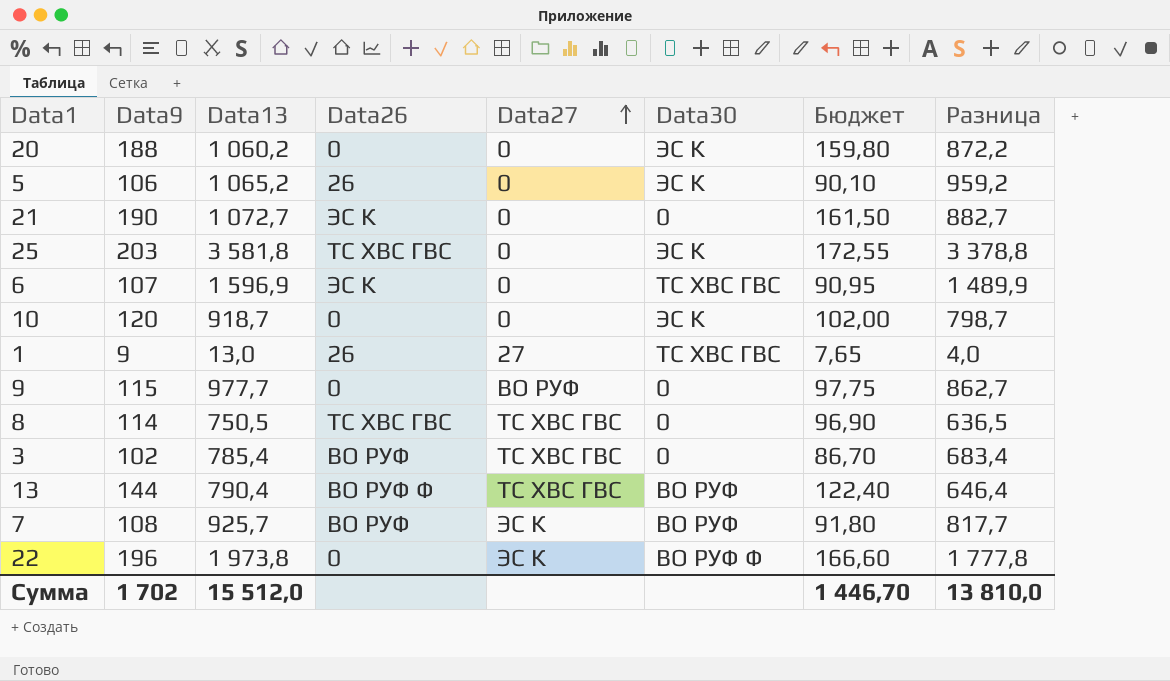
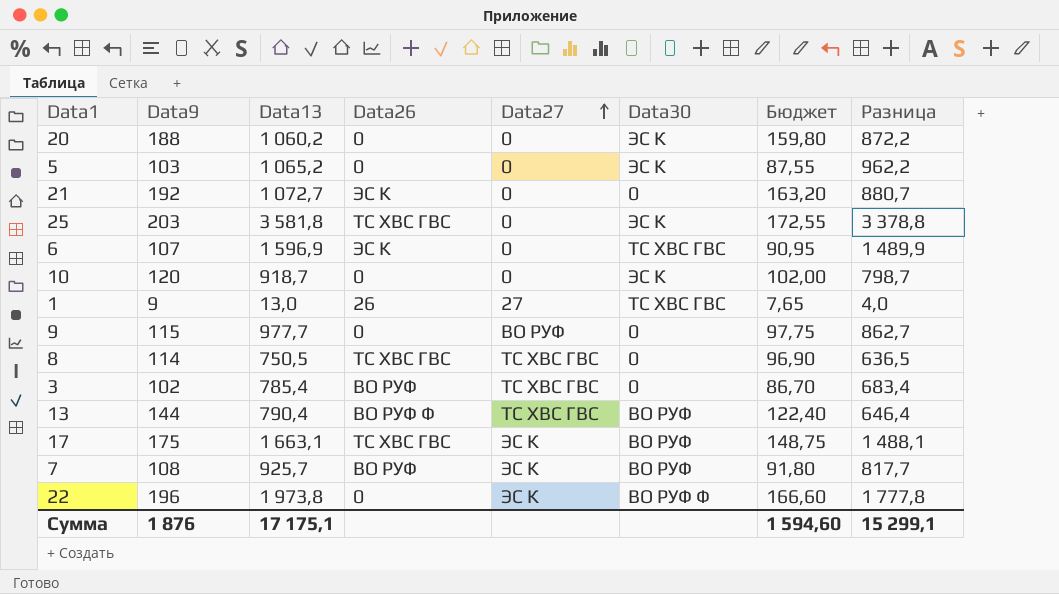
5 | Data9: 106 -> 103
5 | Data26: 26 -> 0
5 | Бюджет: 90,10 -> 87,55
5 | Разница: 959,2 -> 962,2
21 | Data9: 190 -> 192
21 | Бюджет: 161,50 -> 163,20
21 | Разница: 882,7 -> 880,7
row 17: none -> 175 | 1 663,1 | ТС ХВС ГВС | ЭС К | ВО РУФ | 148,75 | 1 488,1
Сумма | Data9: 1 702 -> 1 876
Сумма | Data13: 15 512,0 -> 17 175,1
Сумма | Бюджет: 1 446,70 -> 1 594,60
Сумма | Разница: 13 810,0 -> 15 299,1

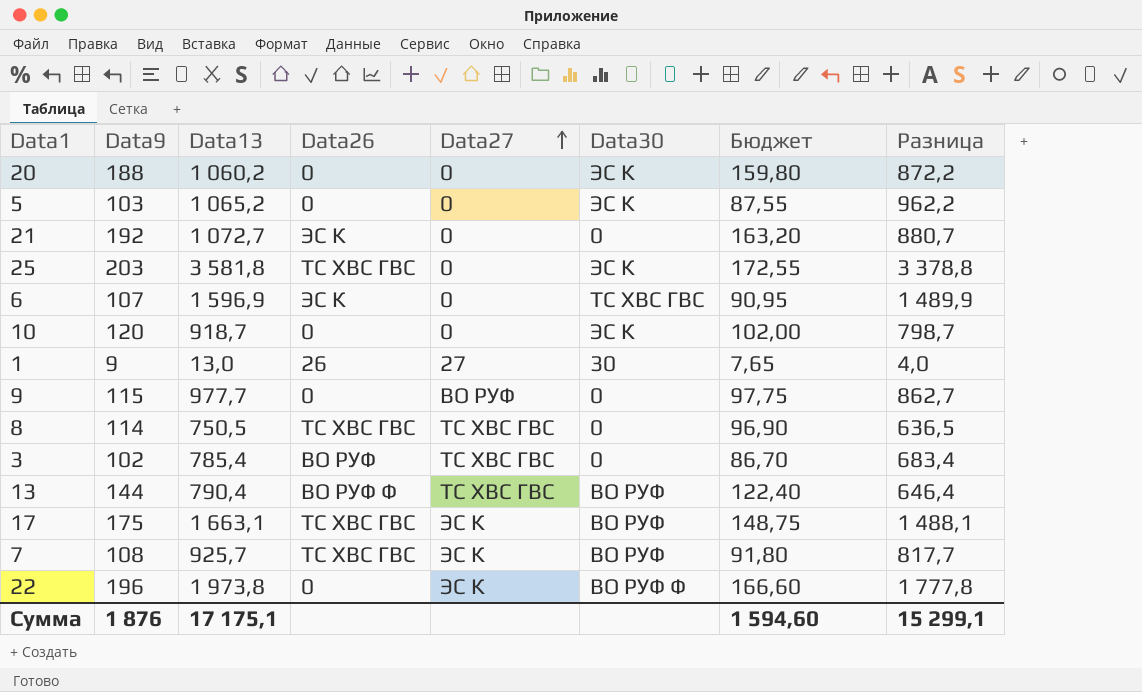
1 | Data30: ТС ХВС ГВС -> 30
7 | Data26: ВО РУФ -> ТС ХВС ГВС

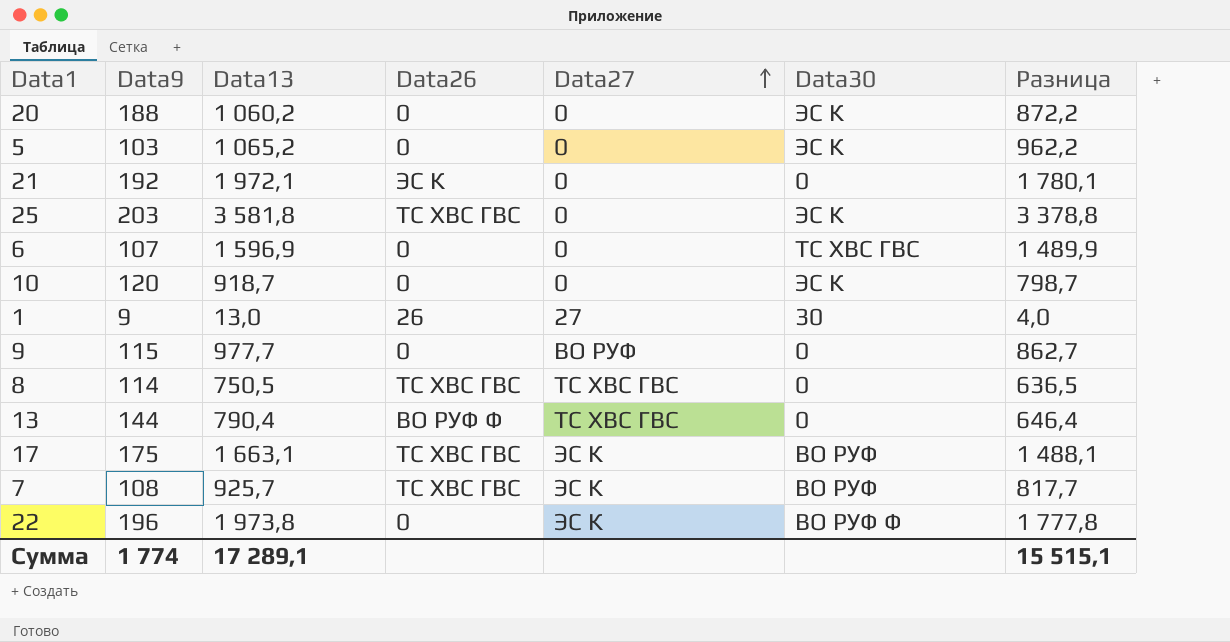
column Бюджет | formula: [Data9] * 0,85 -> none
row 3: 102 | 785,4 | ВО РУФ | ТС ХВС ГВС | 0 | 86,70 | 683,4 -> none
21 | Data13: 1 072,7 -> 1 972,1
21 | Разница: 880,7 -> 1 780,1
6 | Data26: ЭС К -> 0
13 | Data30: ВО РУФ -> 0
Сумма | Data9: 1 876 -> 1 774
Сумма | Data13: 17 175,1 -> 17 289,1
Сумма | Разница: 15 299,1 -> 15 515,1

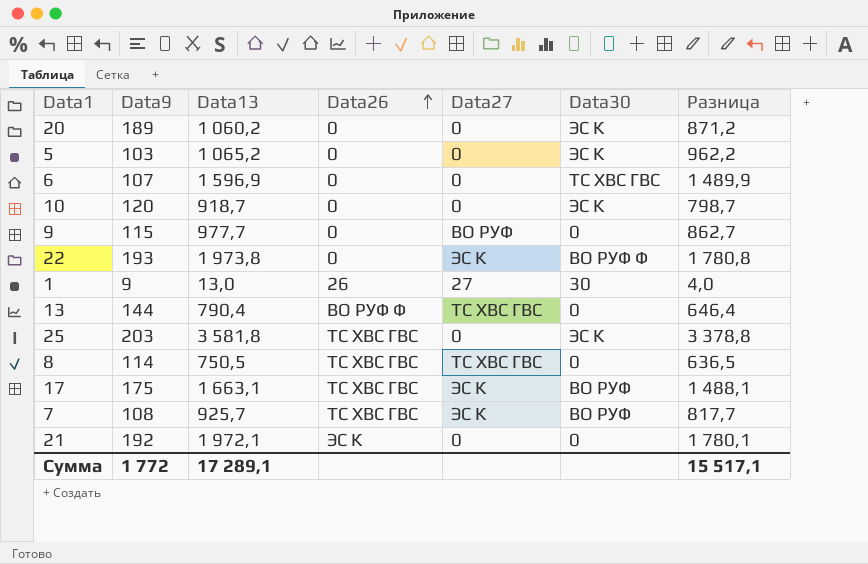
row order: Data27 ascending -> Data26 ascending
20 | Data9: 188 -> 189
20 | Разница: 872,2 -> 871,2
22 | Data9: 196 -> 193
22 | Разница: 1 777,8 -> 1 780,8
Сумма | Data9: 1 774 -> 1 772
Сумма | Разница: 15 515,1 -> 15 517,1

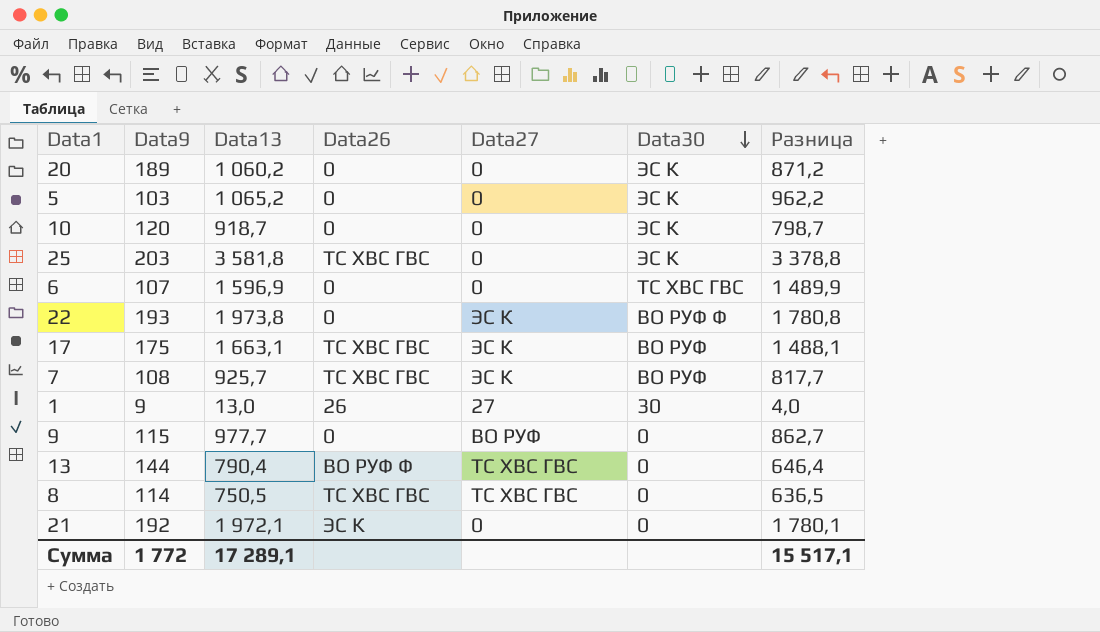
row order: Data26 ascending -> Data30 descending

